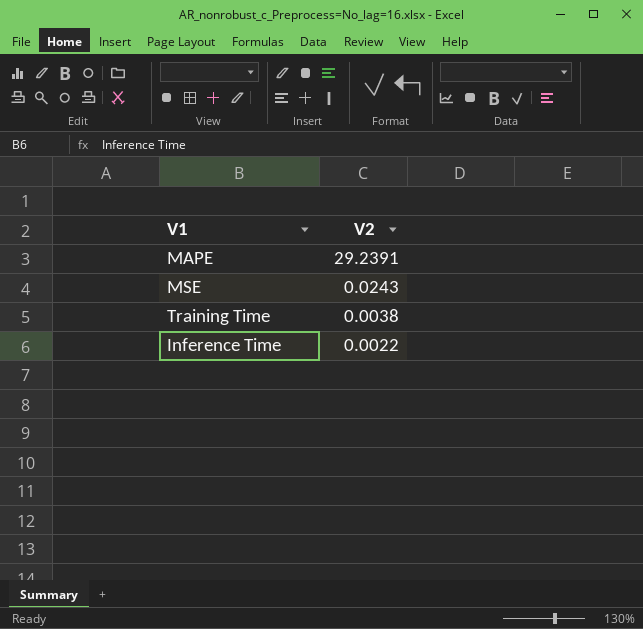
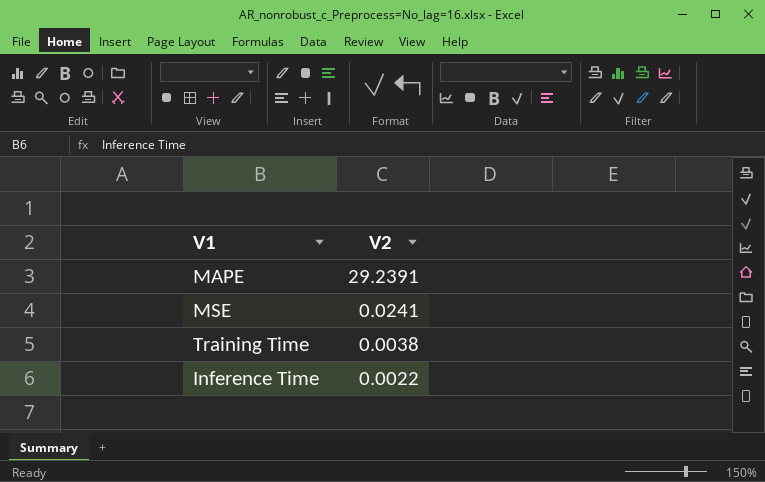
MSE | V2: 0.0243 -> 0.0241

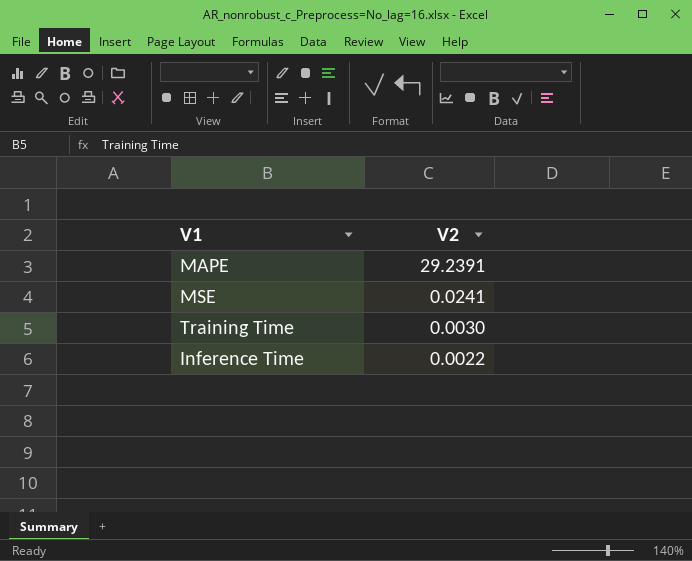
Training Time | V2: 0.0038 -> 0.0030

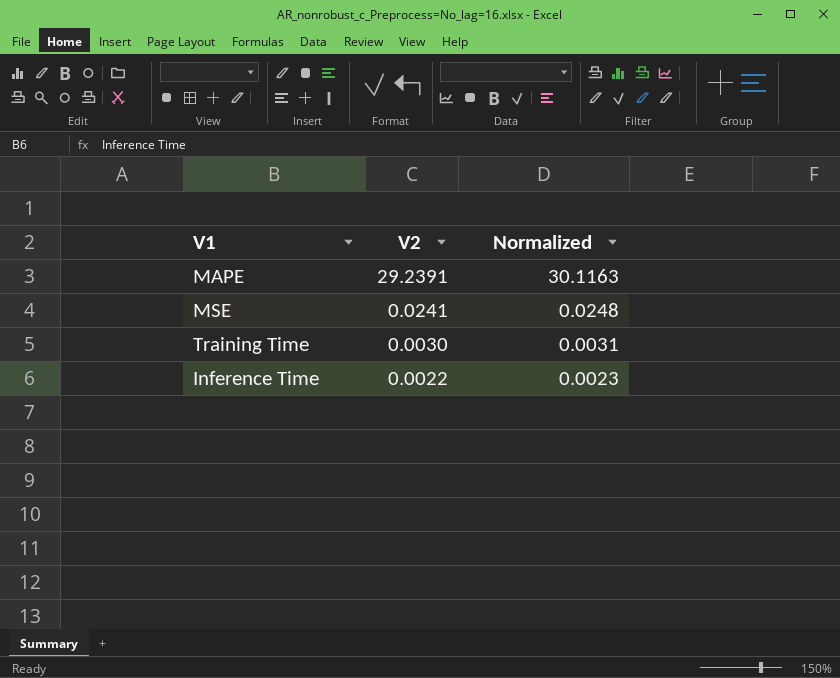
column Normalized | formula: none -> [V2] * 1.03

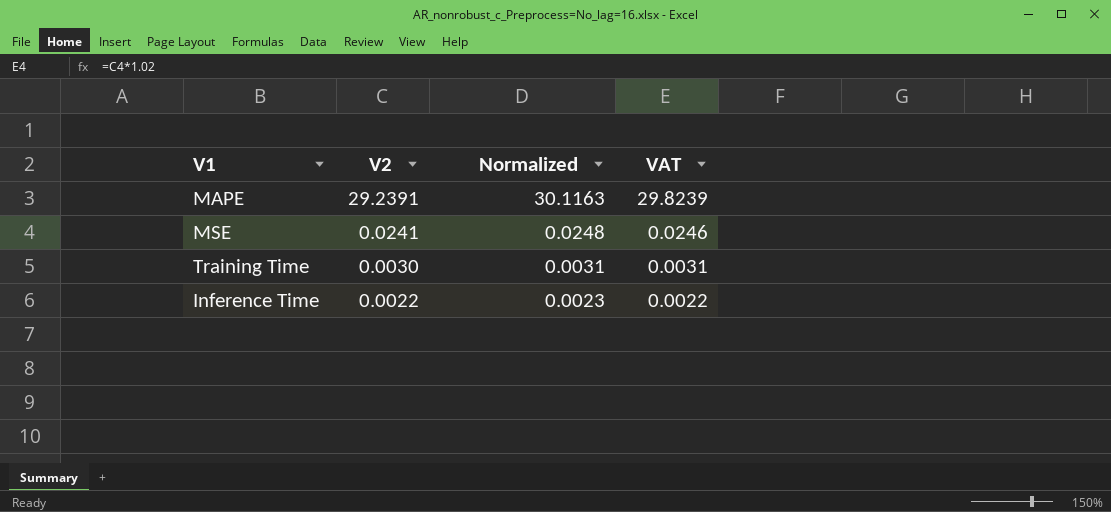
column VAT | formula: none -> [V2] * 1.02

